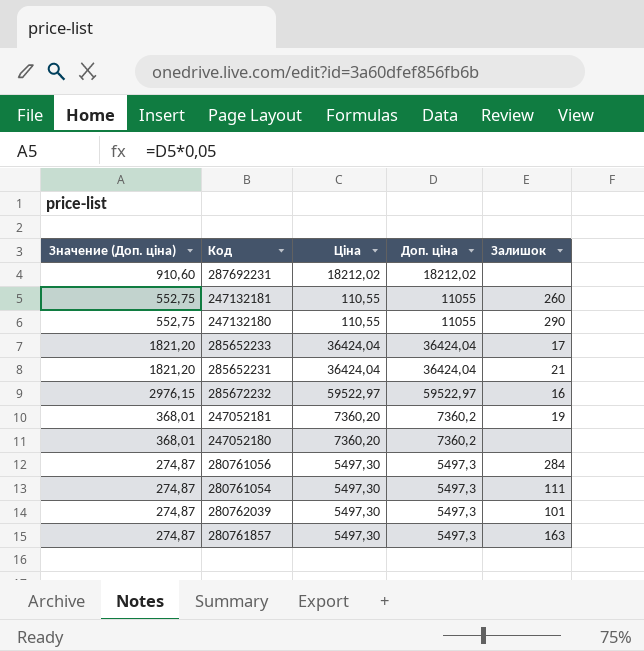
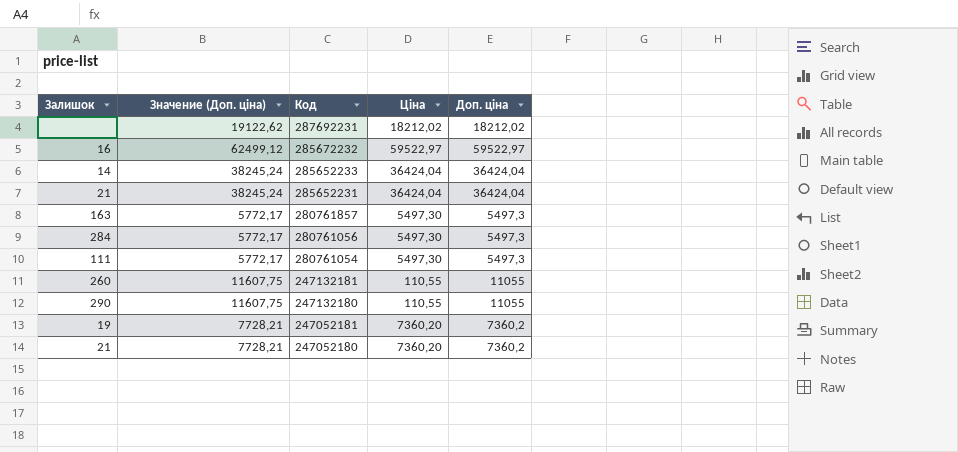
row order: none -> Код descending
column Залишок | position: 5 -> 1
column Значение (Доп. ціна) | formula: [Доп. ціна] * 0,05 -> [Доп. ціна] * 1,05
row 280762039: 274,87 | 5497,30 | 5497,3 | 101 -> none
285652233 | Залишок: 17 -> 14
247052180 | Залишок: none -> 21

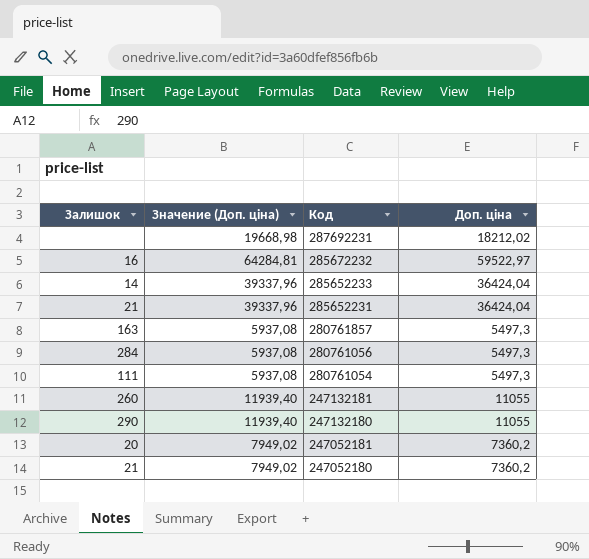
column Ціна | position: 4 -> none
column Значение (Доп. ціна) | formula: [Доп. ціна] * 1,05 -> [Доп. ціна] * 1,08
247052181 | Залишок: 19 -> 20

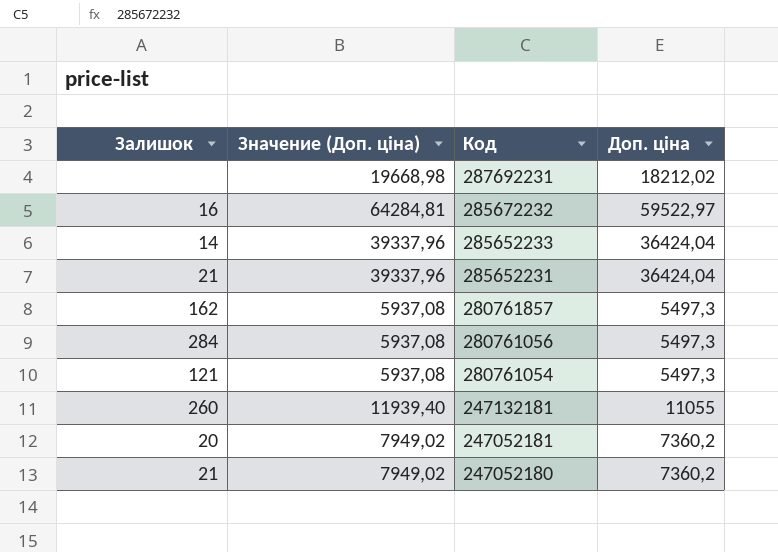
row 247132180: 290 | 11939,40 | 11055 -> none
280761857 | Залишок: 163 -> 162
280761054 | Залишок: 111 -> 121

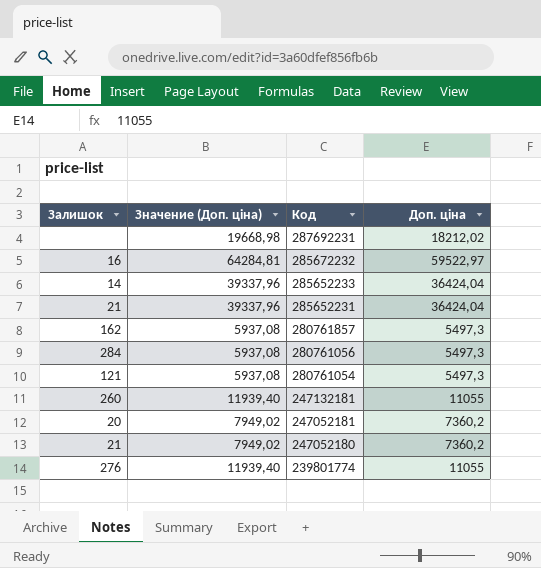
row 239801774: none -> 276 | 11939,40 | 11055

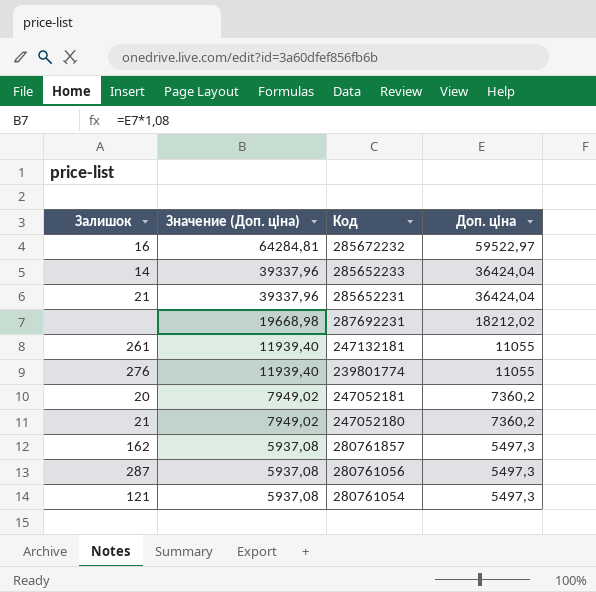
row order: Код descending -> Значение (Доп. ціна) descending
247132181 | Залишок: 260 -> 261
280761056 | Залишок: 284 -> 287

